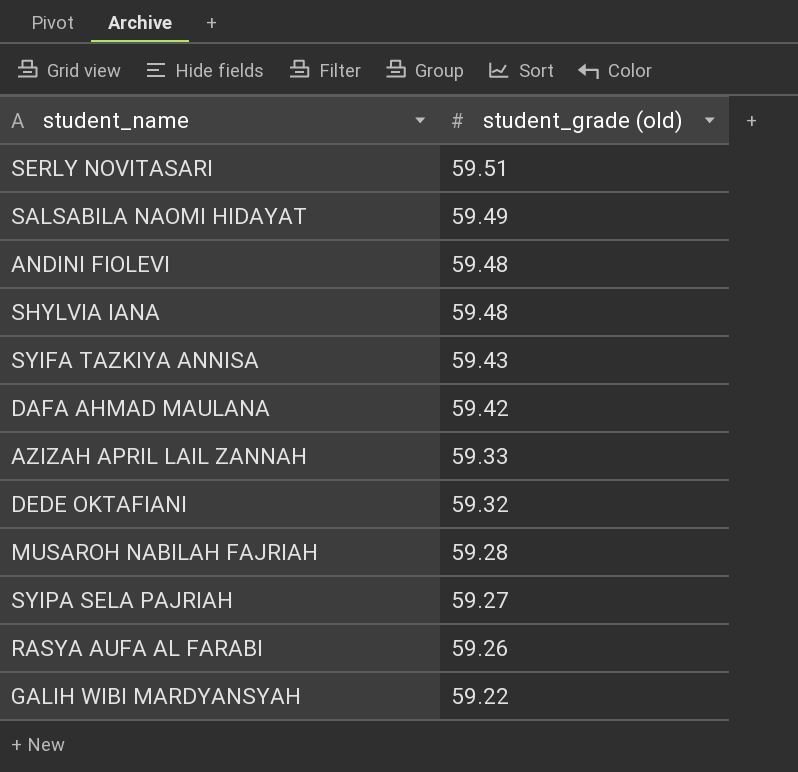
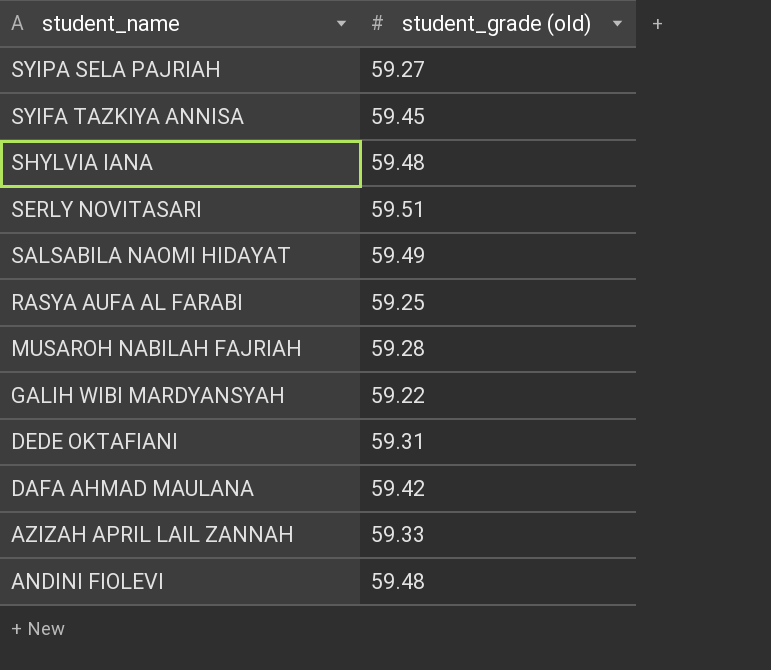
row order: student_grade (old) descending -> student_name descending
SYIFA TAZKIYA ANNISA | student_grade (old): 59.43 -> 59.45
RASYA AUFA AL FARABI | student_grade (old): 59.26 -> 59.25
DEDE OKTAFIANI | student_grade (old): 59.32 -> 59.31

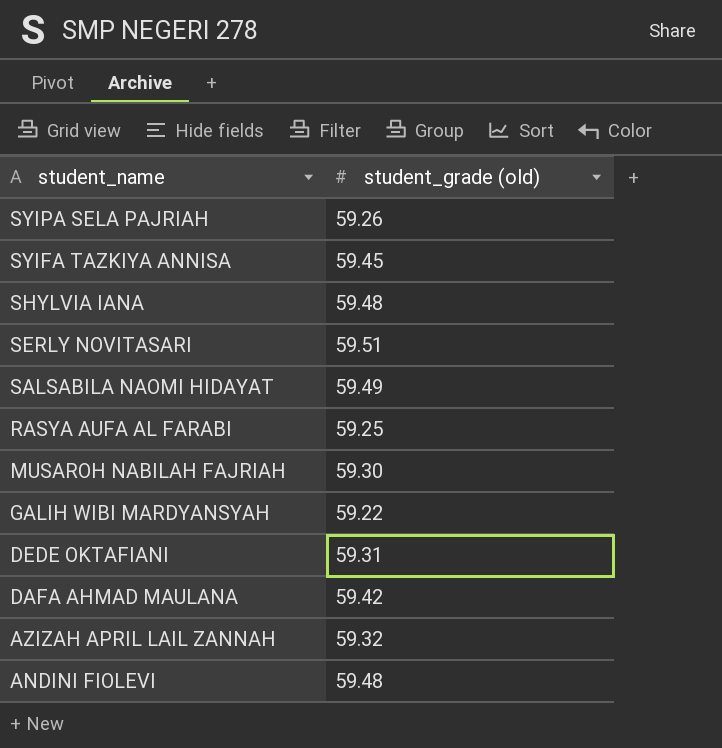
SYIPA SELA PAJRIAH | student_grade (old): 59.27 -> 59.26
MUSAROH NABILAH FAJRIAH | student_grade (old): 59.28 -> 59.30
AZIZAH APRIL LAIL ZANNAH | student_grade (old): 59.33 -> 59.32

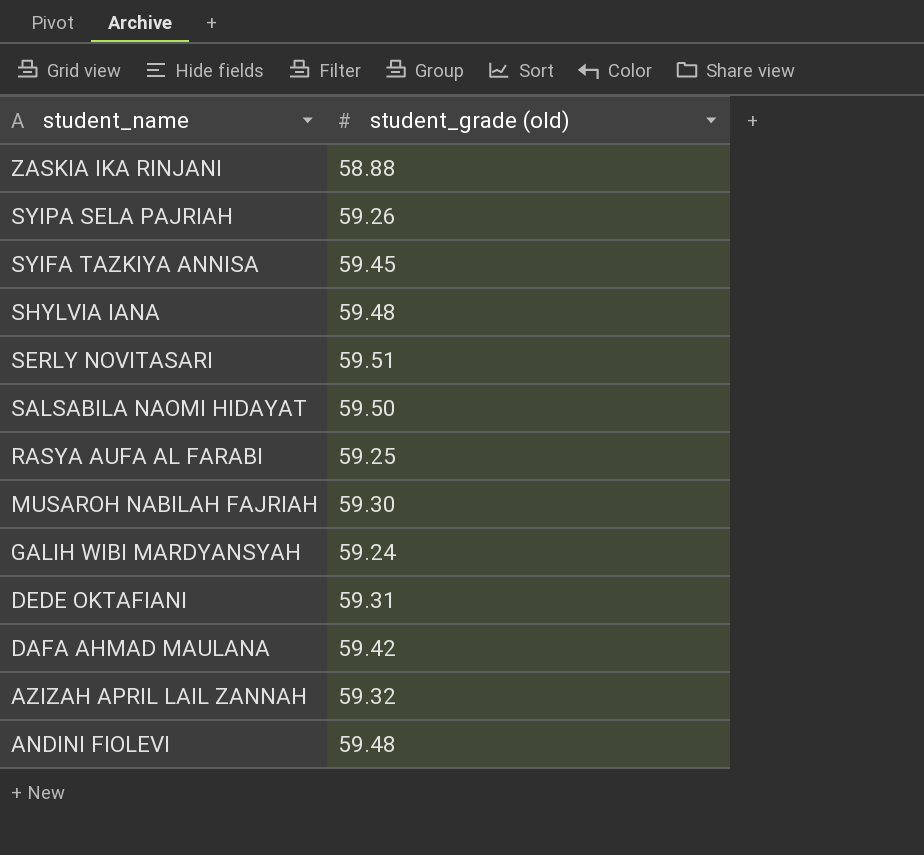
row ZASKIA IKA RINJANI: none -> 58.88
SALSABILA NAOMI HIDAYAT | student_grade (old): 59.49 -> 59.50
GALIH WIBI MARDYANSYAH | student_grade (old): 59.22 -> 59.24

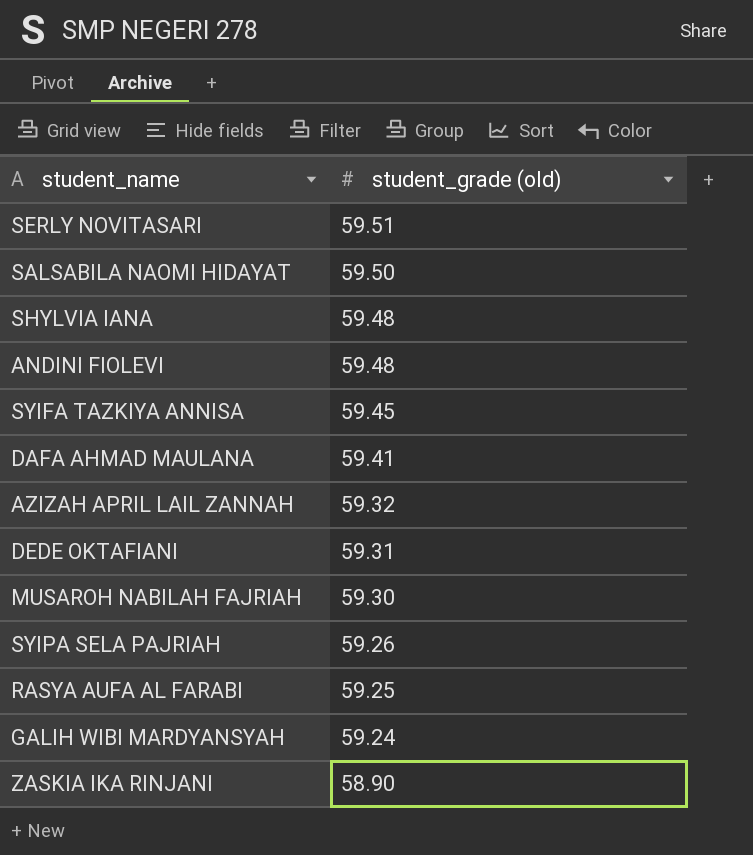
row order: student_name descending -> student_grade (old) descending
DAFA AHMAD MAULANA | student_grade (old): 59.42 -> 59.41
ZASKIA IKA RINJANI | student_grade (old): 58.88 -> 58.90

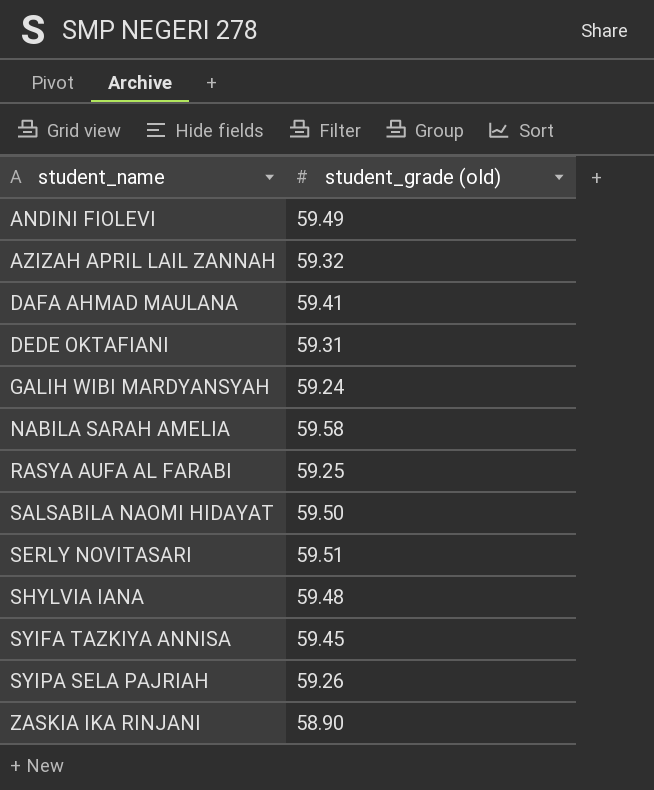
row order: student_grade (old) descending -> student_name ascending
row MUSAROH NABILAH FAJRIAH: 59.30 -> none
ANDINI FIOLEVI | student_grade (old): 59.48 -> 59.49
row NABILA SARAH AMELIA: none -> 59.58

